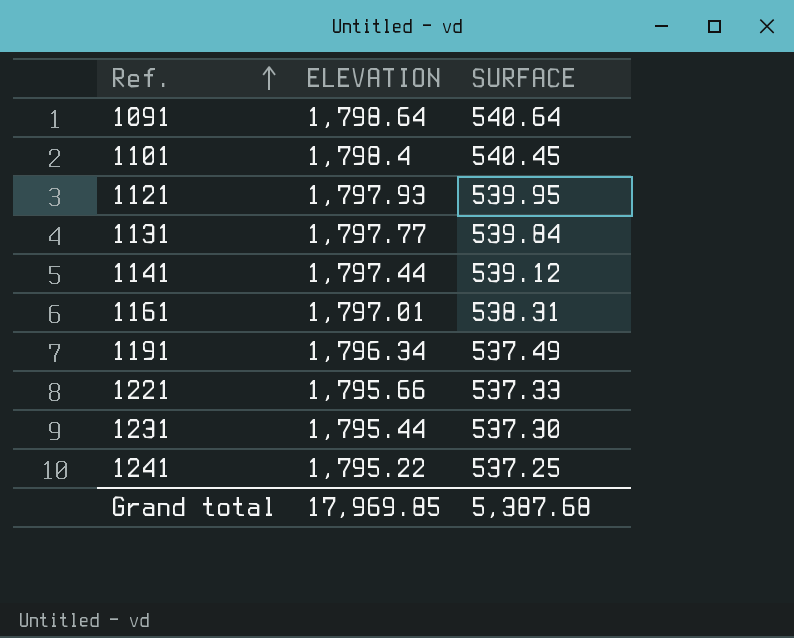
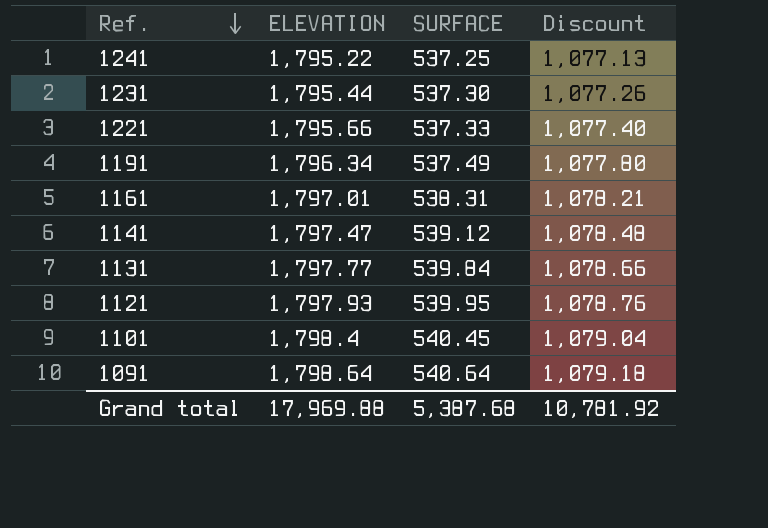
row order: Ref. ascending -> Ref. descending
column Discount | formula: none -> [ELEVATION] * 0.6
1141 | ELEVATION: 1,797.44 -> 1,797.47
Grand total | ELEVATION: 17,969.85 -> 17,969.88

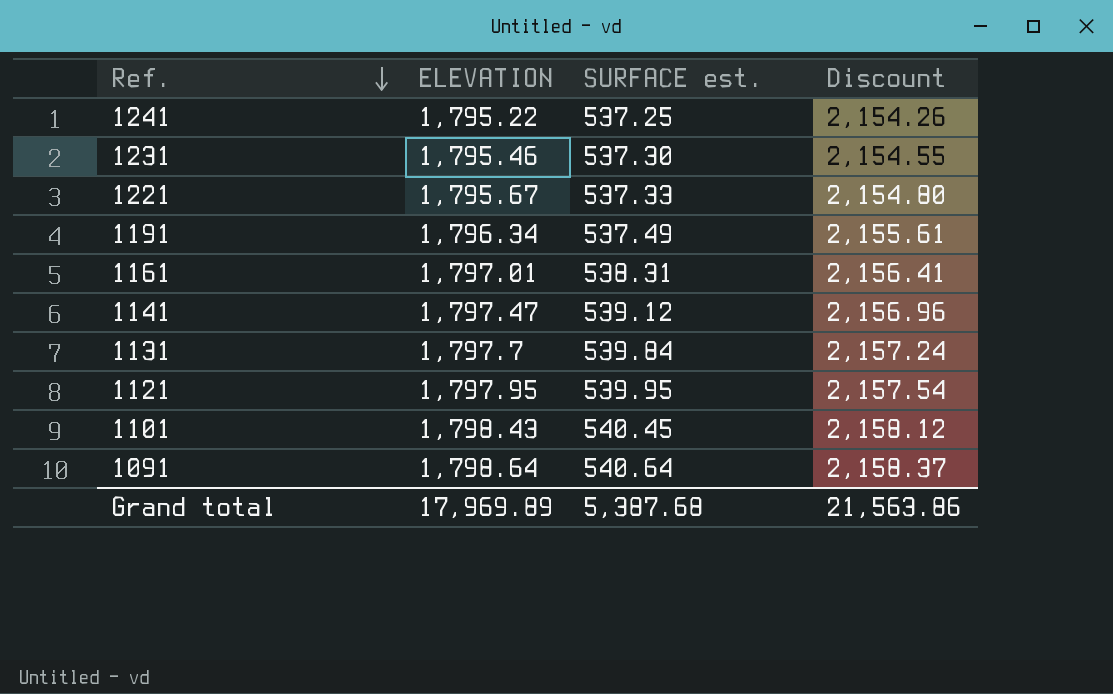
column name: SURFACE -> SURFACE est.
column Discount | formula: [ELEVATION] * 0.6 -> [ELEVATION] * 1.2
1231 | ELEVATION: 1,795.44 -> 1,795.46
1221 | ELEVATION: 1,795.66 -> 1,795.67
1131 | ELEVATION: 1,797.77 -> 1,797.7
1121 | ELEVATION: 1,797.93 -> 1,797.95
1101 | ELEVATION: 1,798.4 -> 1,798.43
Grand total | ELEVATION: 17,969.88 -> 17,969.89
Grand total | Discount: 10,781.92 -> 21,563.86

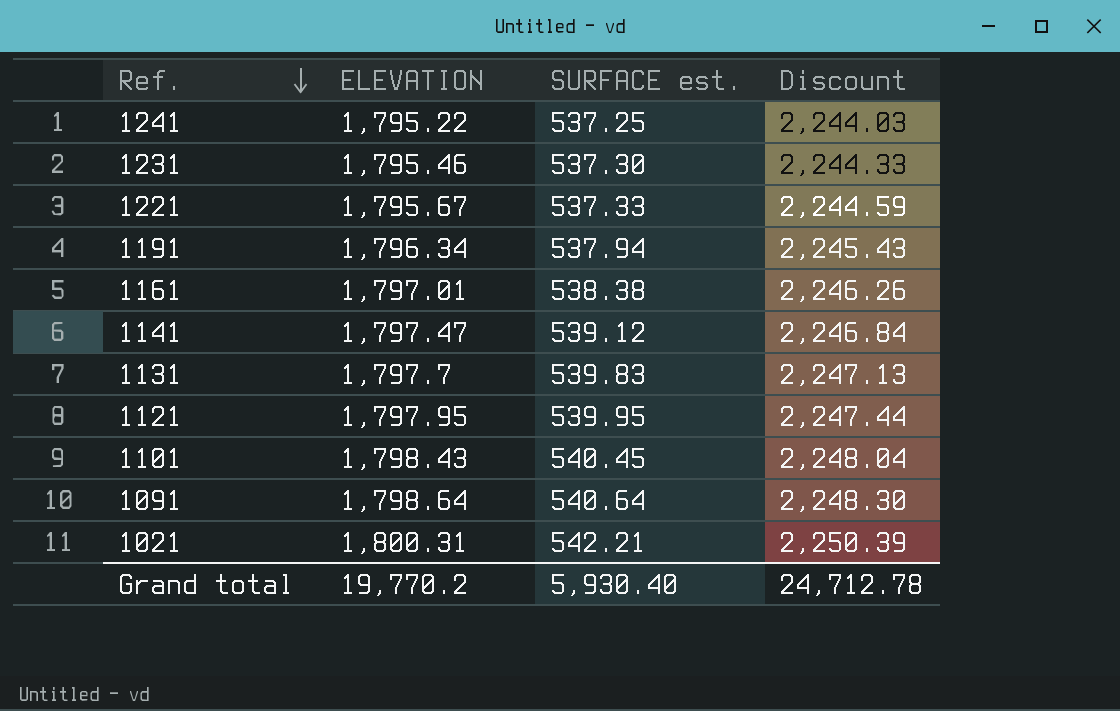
column Discount | formula: [ELEVATION] * 1.2 -> [ELEVATION] * 1.25
1191 | SURFACE est.: 537.49 -> 537.94
1161 | SURFACE est.: 538.31 -> 538.38
1131 | SURFACE est.: 539.84 -> 539.83
row 1021: none -> 1,800.31 | 542.21 | 2,250.39
Grand total | ELEVATION: 17,969.89 -> 19,770.2
Grand total | SURFACE est.: 5,387.68 -> 5,930.40
Grand total | Discount: 21,563.86 -> 24,712.78

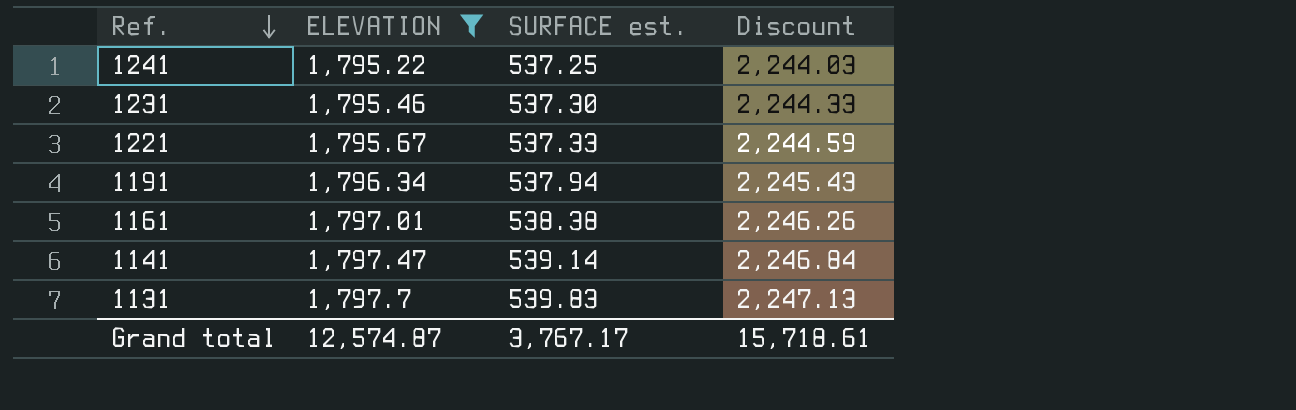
filter: none -> ELEVATION <= 1,797.7
1141 | SURFACE est.: 539.12 -> 539.14
Grand total | ELEVATION: 19,770.2 -> 12,574.87
Grand total | SURFACE est.: 5,930.40 -> 3,767.17
Grand total | Discount: 24,712.78 -> 15,718.61

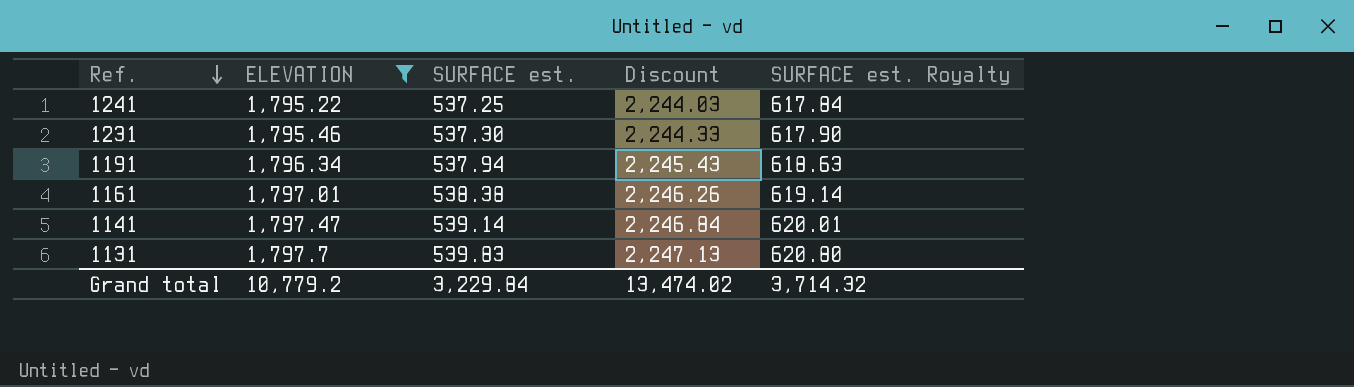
column SURFACE est. Royalty | formula: none -> [SURFACE est.] * 1.15
row 1221: 1,795.67 | 537.33 | 2,244.59 -> none
Grand total | ELEVATION: 12,574.87 -> 10,779.2
Grand total | SURFACE est.: 3,767.17 -> 3,229.84
Grand total | Discount: 15,718.61 -> 13,474.02

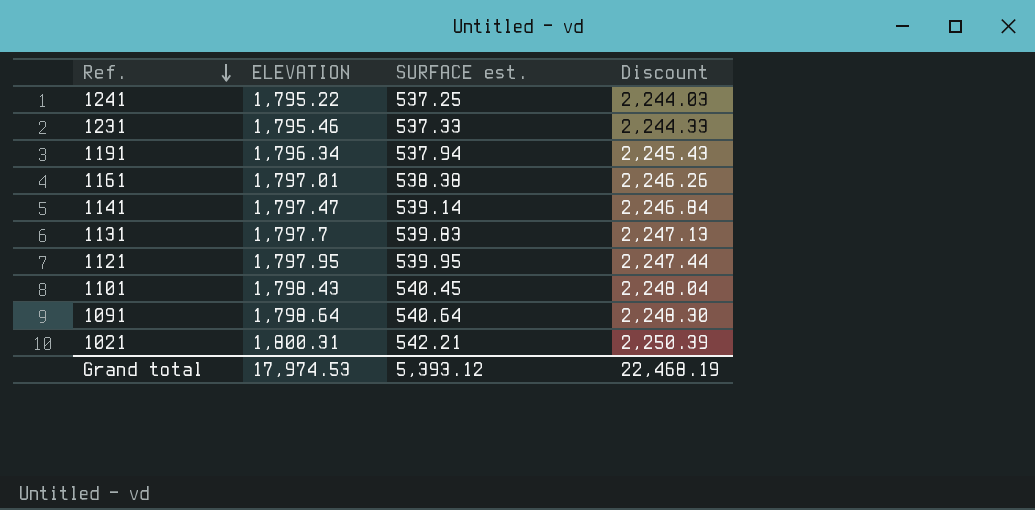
filter: ELEVATION <= 1,797.7 -> none
column SURFACE est. Royalty | formula: [SURFACE est.] * 1.15 -> none
1231 | SURFACE est.: 537.30 -> 537.33
Grand total | ELEVATION: 10,779.2 -> 17,974.53
Grand total | SURFACE est.: 3,229.84 -> 5,393.12
Grand total | Discount: 13,474.02 -> 22,468.19

